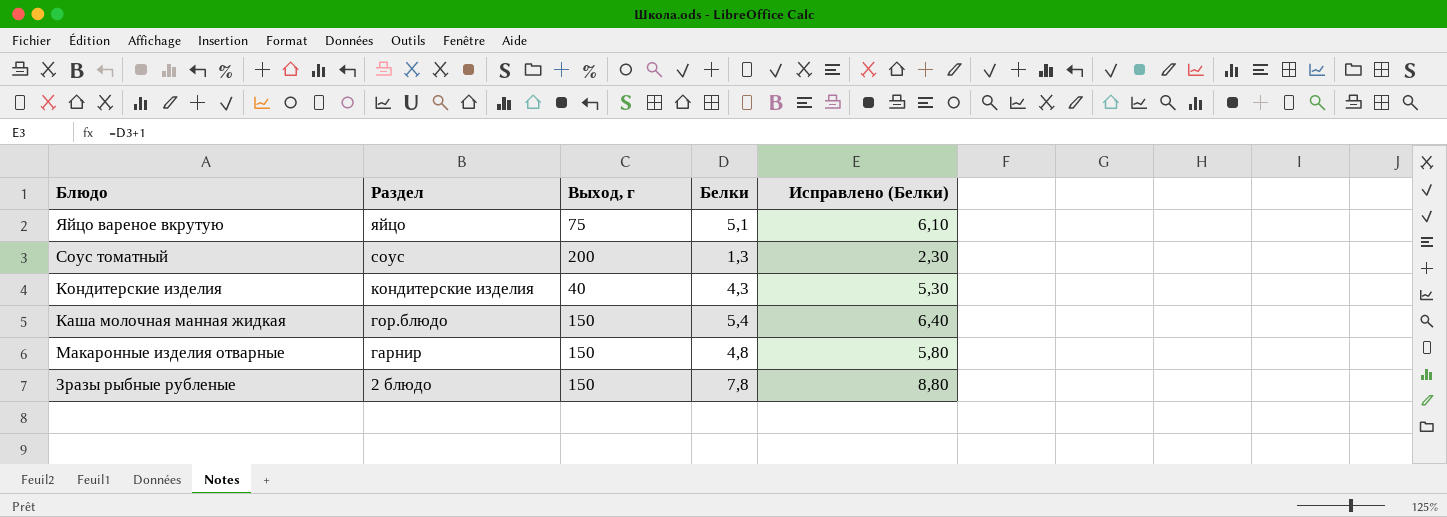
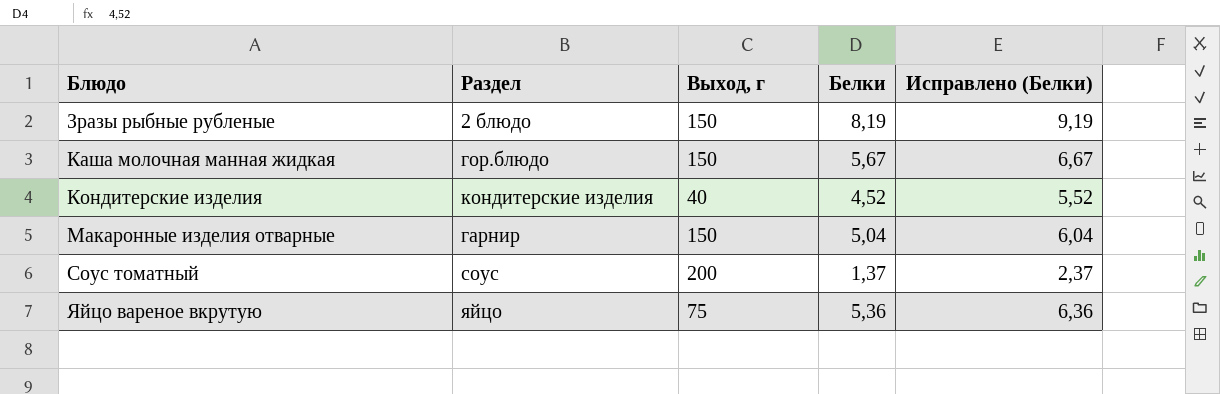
row order: Раздел descending -> Блюдо ascending
Зразы рыбные рубленые | Белки: 7,8 -> 8,19
Зразы рыбные рубленые | Исправлено (Белки): 8,80 -> 9,19
Каша молочная манная жидкая | Белки: 5,4 -> 5,67
Каша молочная манная жидкая | Исправлено (Белки): 6,40 -> 6,67
Кондитерские изделия | Белки: 4,3 -> 4,52
Кондитерские изделия | Исправлено (Белки): 5,30 -> 5,52
Макаронные изделия отварные | Белки: 4,8 -> 5,04
Макаронные изделия отварные | Исправлено (Белки): 5,80 -> 6,04
Соус томатный | Белки: 1,3 -> 1,37
Соус томатный | Исправлено (Белки): 2,30 -> 2,37
Яйцо вареное вкрутую | Белки: 5,1 -> 5,36
Яйцо вареное вкрутую | Исправлено (Белки): 6,10 -> 6,36

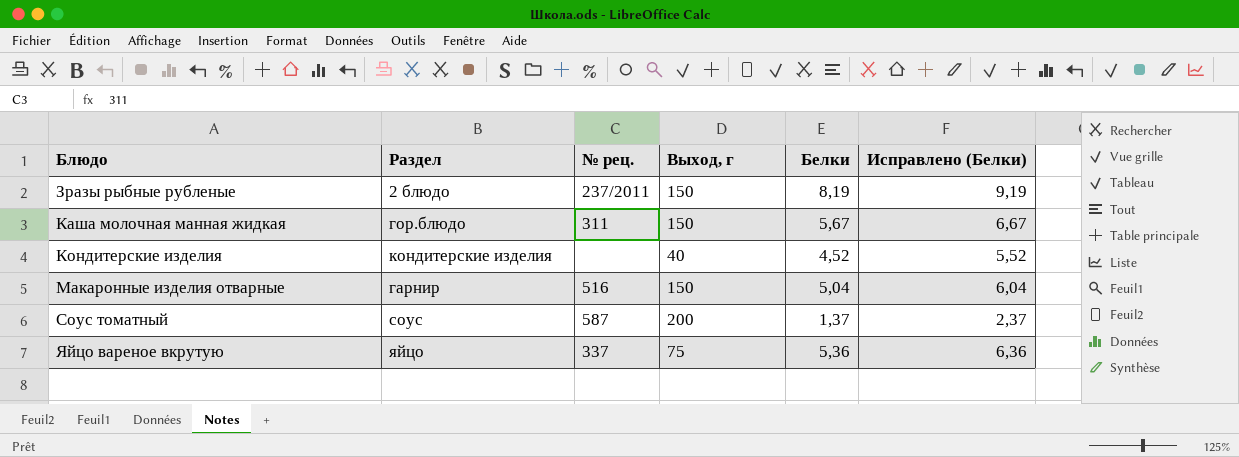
column № рец. | position: none -> 3

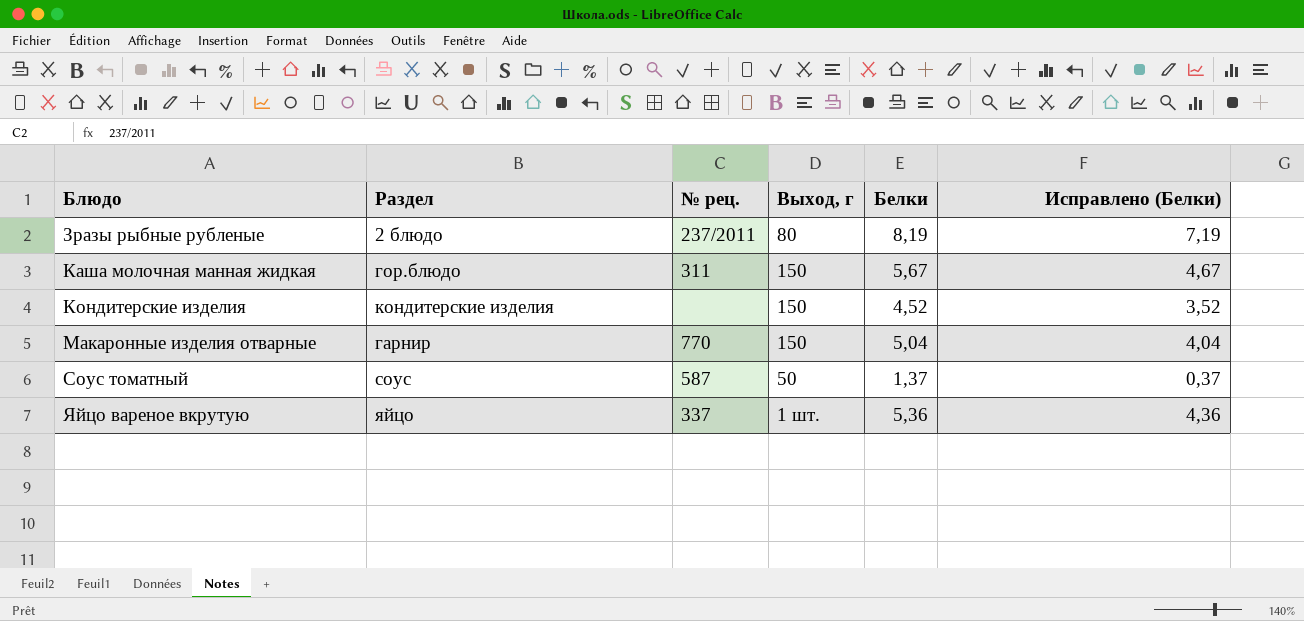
column Исправлено (Белки) | formula: [Белки] + 1 -> [Белки] - 1
Зразы рыбные рубленые | Выход, г: 150 -> 80
Кондитерские изделия | Выход, г: 40 -> 150
Макаронные изделия отварные | № рец.: 516 -> 770
Соус томатный | Выход, г: 200 -> 50
Яйцо вареное вкрутую | Выход, г: 75 -> 1 шт.

